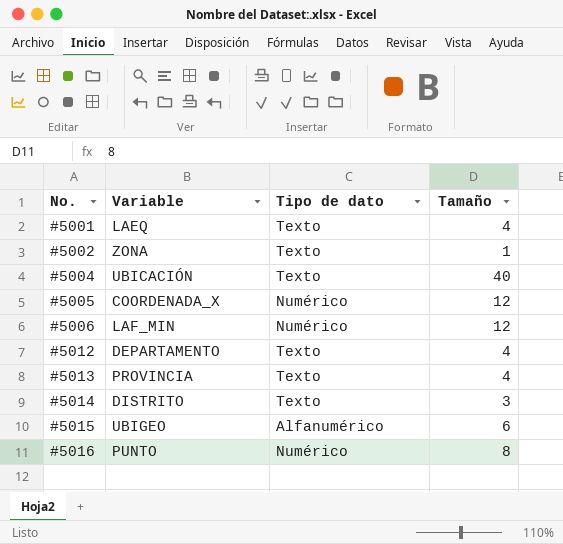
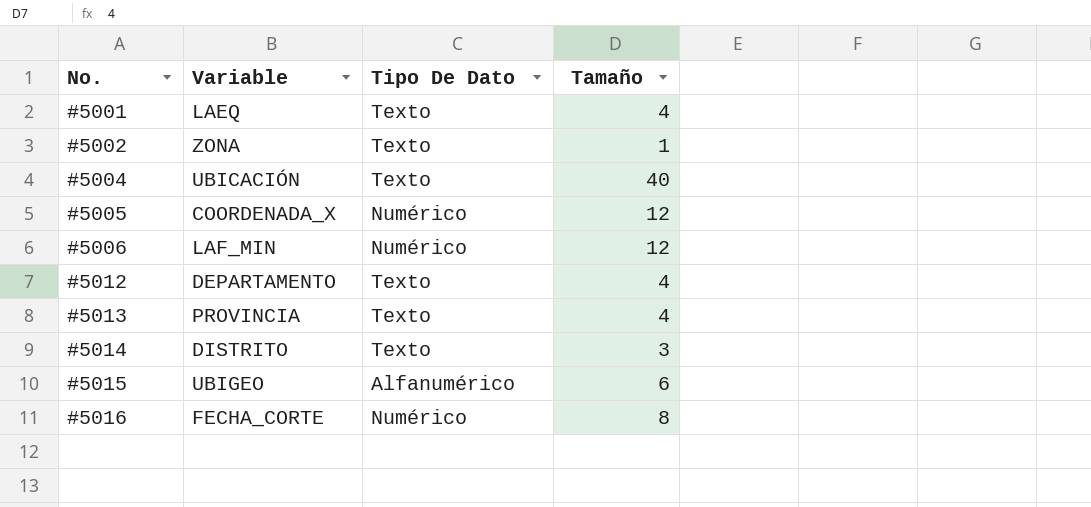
column name: Tipo de dato -> Tipo De Dato
#5016 | Variable: PUNTO -> FECHA_CORTE

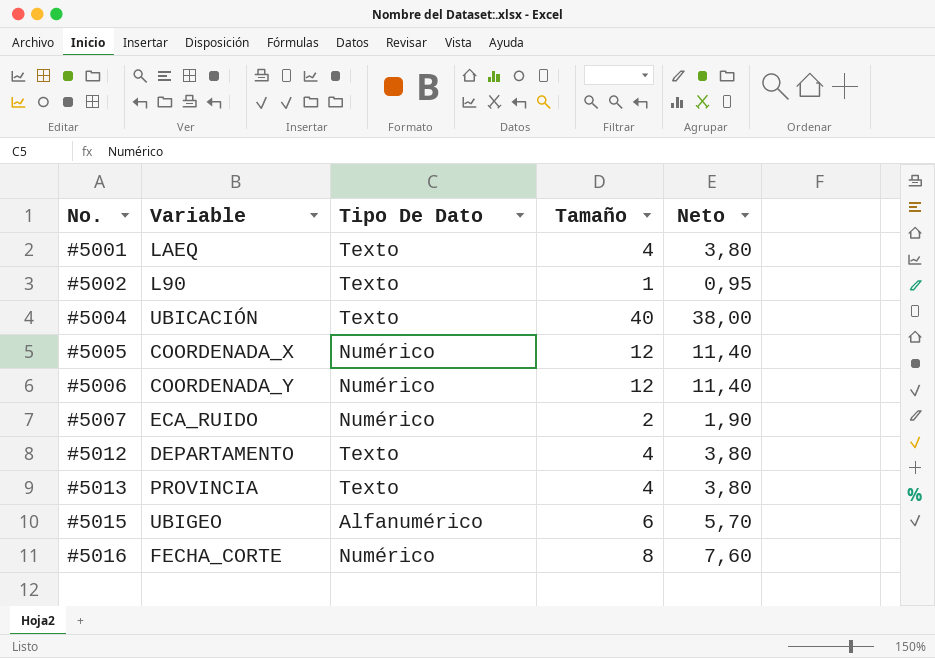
column Neto | formula: none -> [Tamaño] * 0,95
row #5014: DISTRITO | Texto | 3 -> none
#5002 | Variable: ZONA -> L90
#5006 | Variable: LAF_MIN -> COORDENADA_Y
row #5007: none -> ECA_RUIDO | Numérico | 2 | 1,90

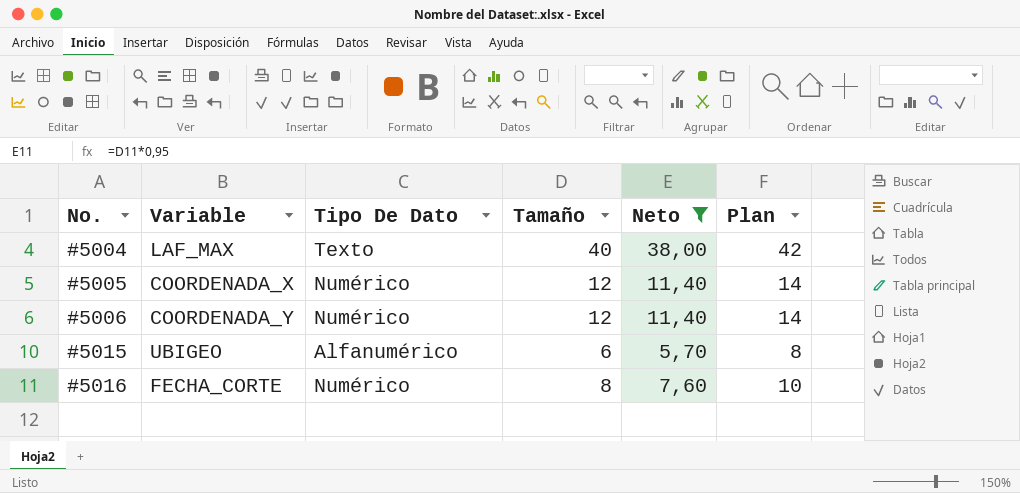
filter: none -> Neto >= 5,70
column Plan | formula: none -> [Tamaño] + 2
#5004 | Variable: UBICACIÓN -> LAF_MAX

